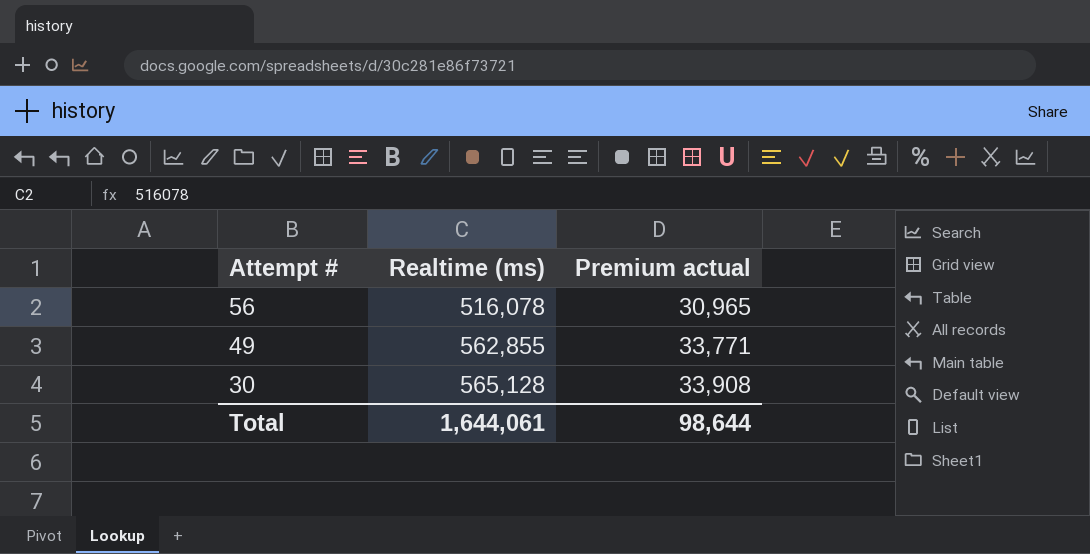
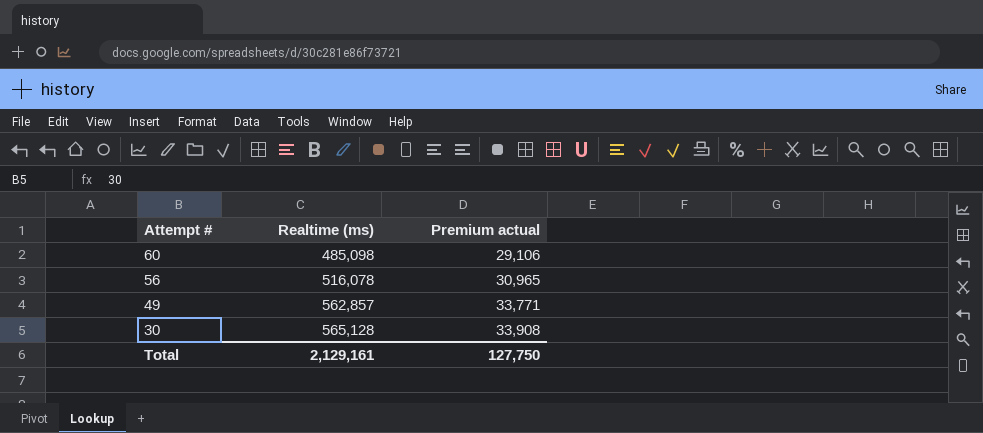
row 60: none -> 485,098 | 29,106
49 | Realtime (ms): 562,855 -> 562,857
Total | Realtime (ms): 1,644,061 -> 2,129,161
Total | Premium actual: 98,644 -> 127,750

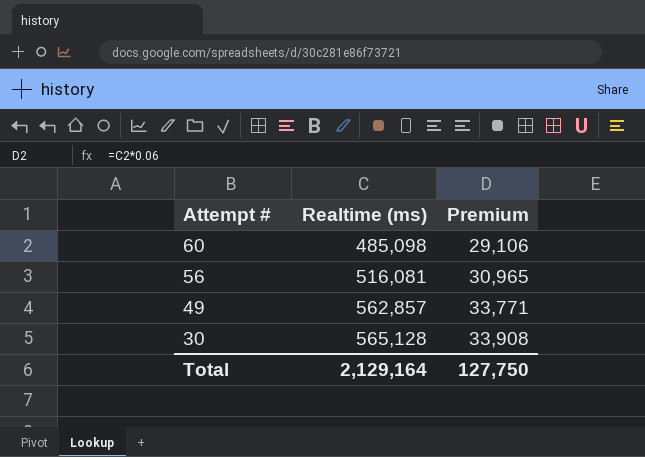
column name: Premium actual -> Premium
56 | Realtime (ms): 516,078 -> 516,081
Total | Realtime (ms): 2,129,161 -> 2,129,164

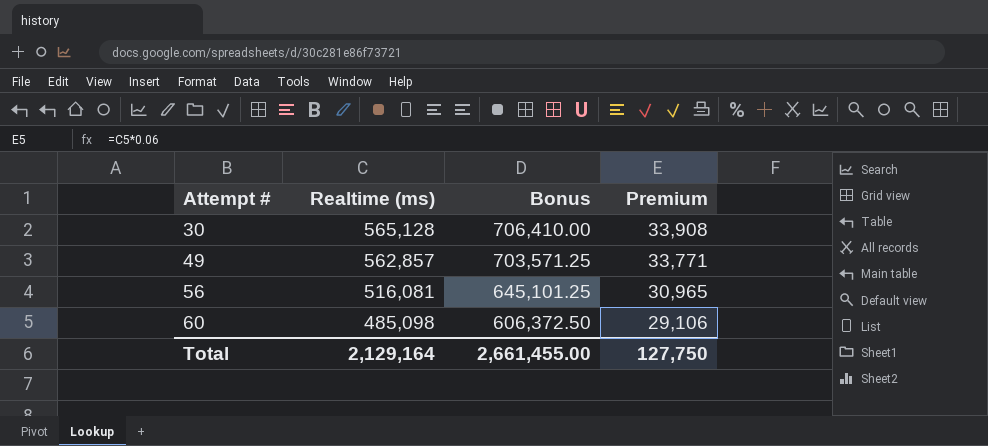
row order: Attempt # descending -> Attempt # ascending
column Bonus | formula: none -> [Realtime (ms)] * 1.25

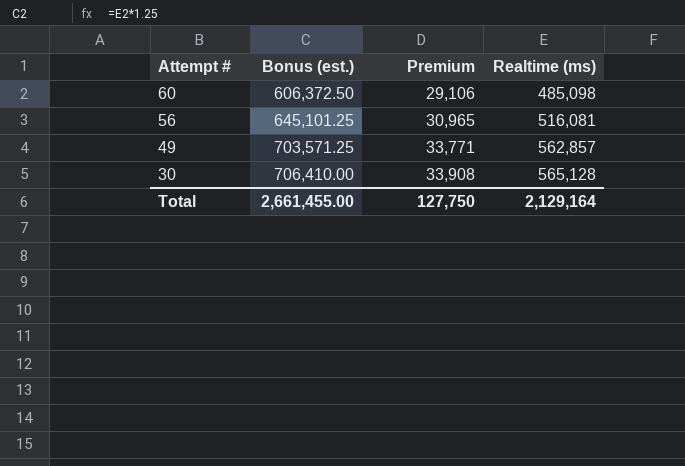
row order: Attempt # ascending -> Attempt # descending
column name: Bonus -> Bonus (est.)
column Realtime (ms) | position: 2 -> 4

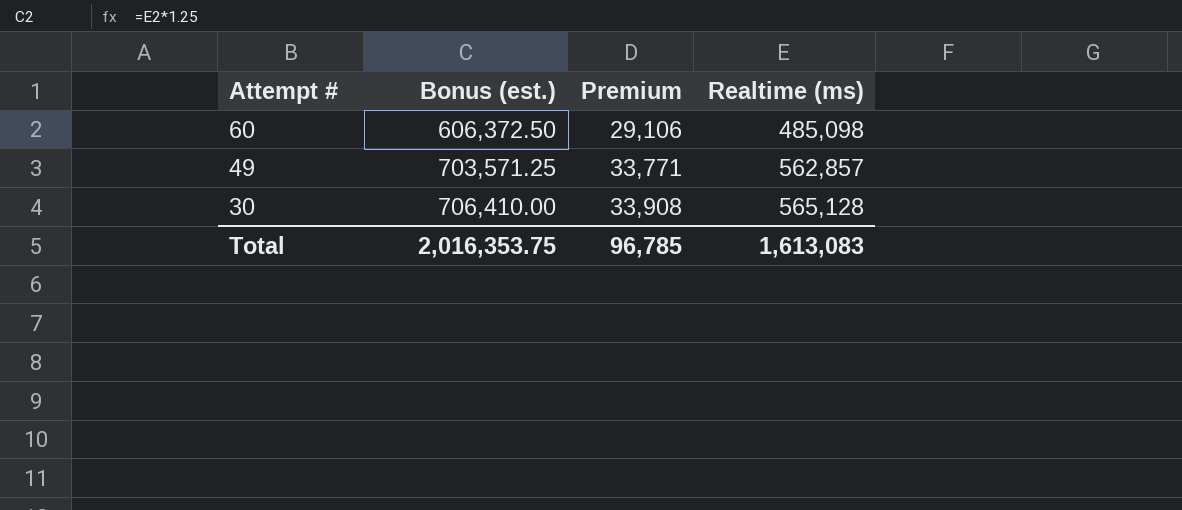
row 56: 645,101.25 | 30,965 | 516,081 -> none
Total | Bonus (est.): 2,661,455.00 -> 2,016,353.75
Total | Premium: 127,750 -> 96,785
Total | Realtime (ms): 2,129,164 -> 1,613,083

